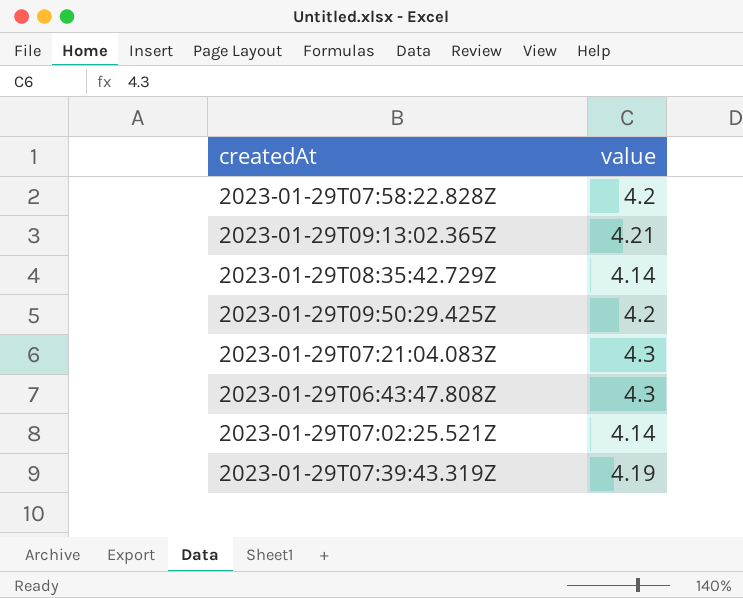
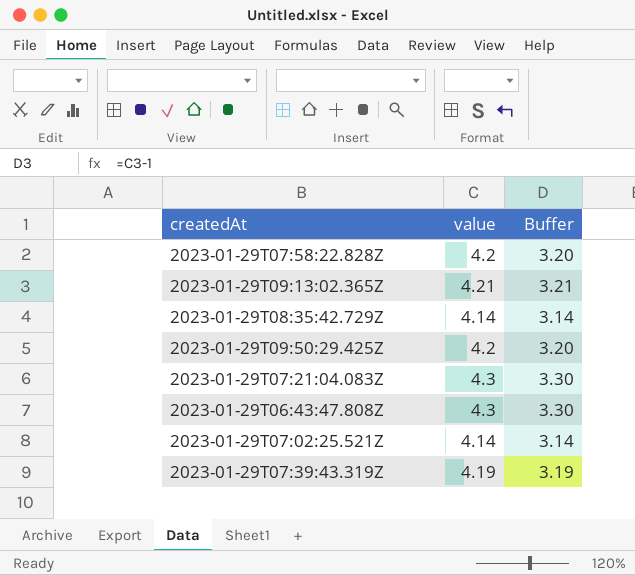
column Buffer | formula: none -> [value] - 1

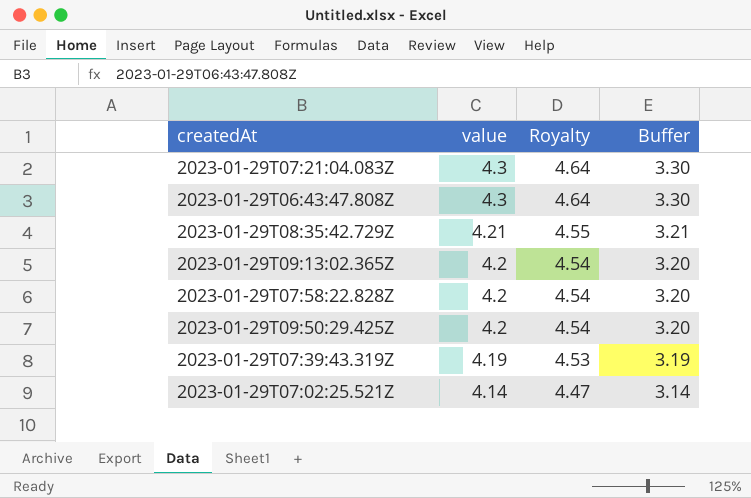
row order: none -> value descending
column Royalty | formula: none -> [value] * 1.08
2023-01-29T08:35:42.729Z | value: 4.14 -> 4.21
2023-01-29T08:35:42.729Z | Buffer: 3.14 -> 3.21
2023-01-29T09:13:02.365Z | value: 4.21 -> 4.2
2023-01-29T09:13:02.365Z | Buffer: 3.21 -> 3.20

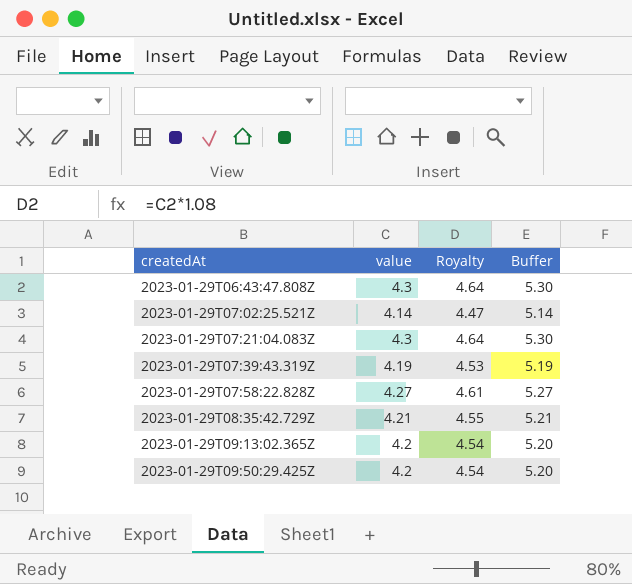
row order: value descending -> createdAt ascending
column Buffer | formula: [value] - 1 -> [value] + 1
2023-01-29T07:58:22.828Z | value: 4.2 -> 4.27
2023-01-29T07:58:22.828Z | Royalty: 4.54 -> 4.61

